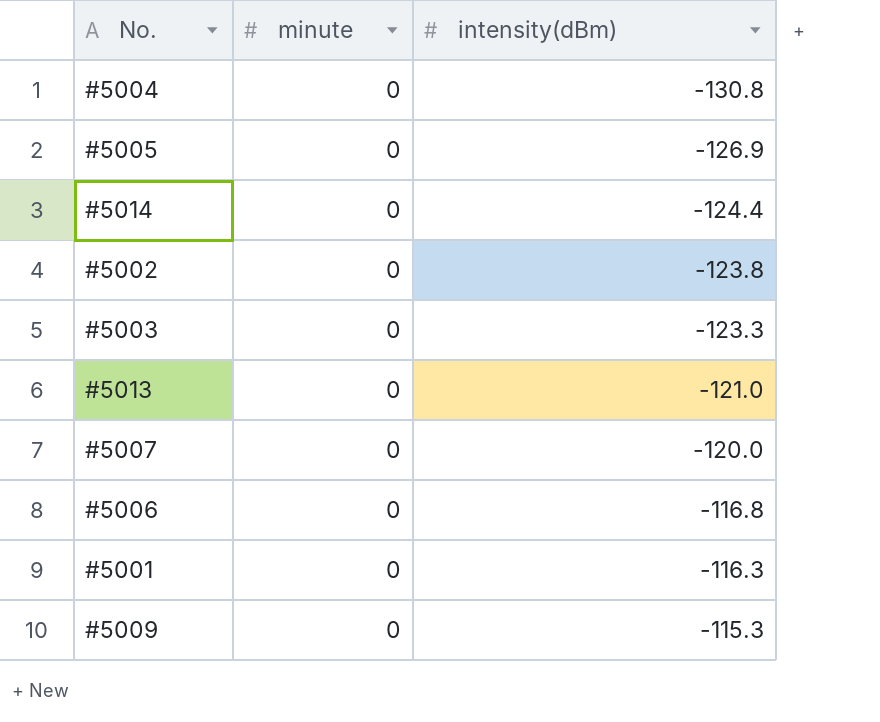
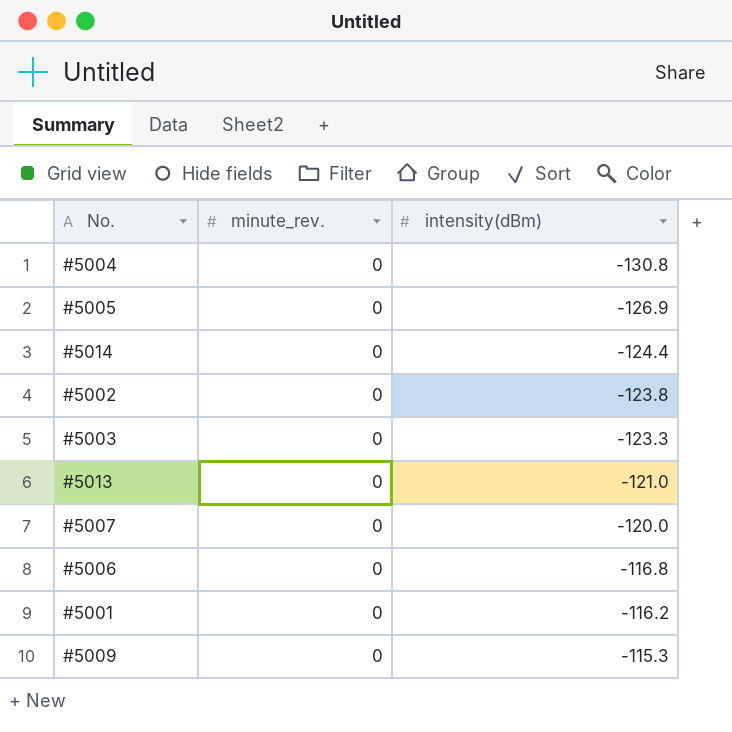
column name: minute -> minute_rev.
#5001 | intensity(dBm): -116.3 -> -116.2

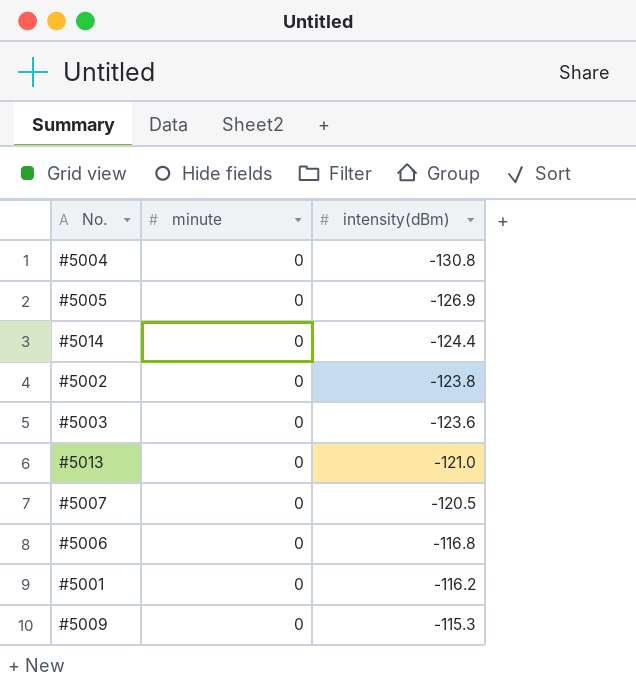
column name: minute_rev. -> minute
#5003 | intensity(dBm): -123.3 -> -123.6
#5007 | intensity(dBm): -120.0 -> -120.5

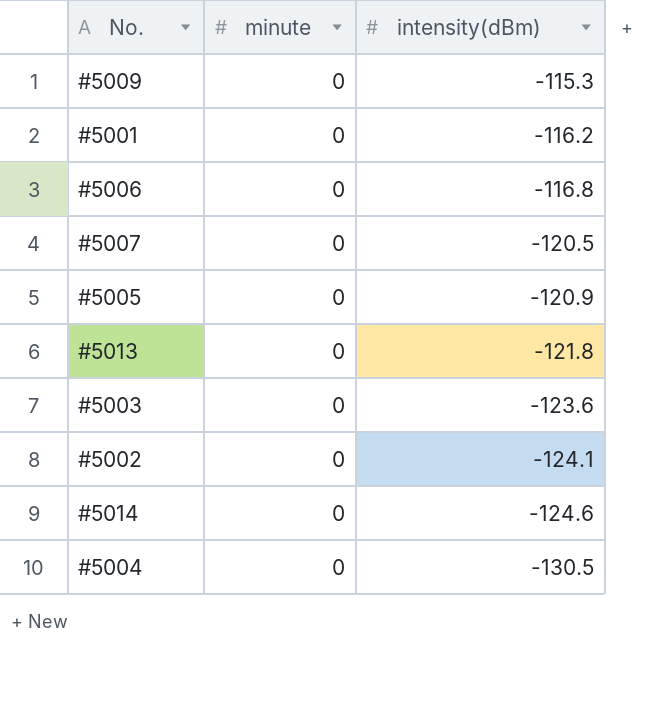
row order: intensity(dBm) ascending -> intensity(dBm) descending
#5005 | intensity(dBm): -126.9 -> -120.9
#5013 | intensity(dBm): -121.0 -> -121.8
#5002 | intensity(dBm): -123.8 -> -124.1
#5014 | intensity(dBm): -124.4 -> -124.6
#5004 | intensity(dBm): -130.8 -> -130.5

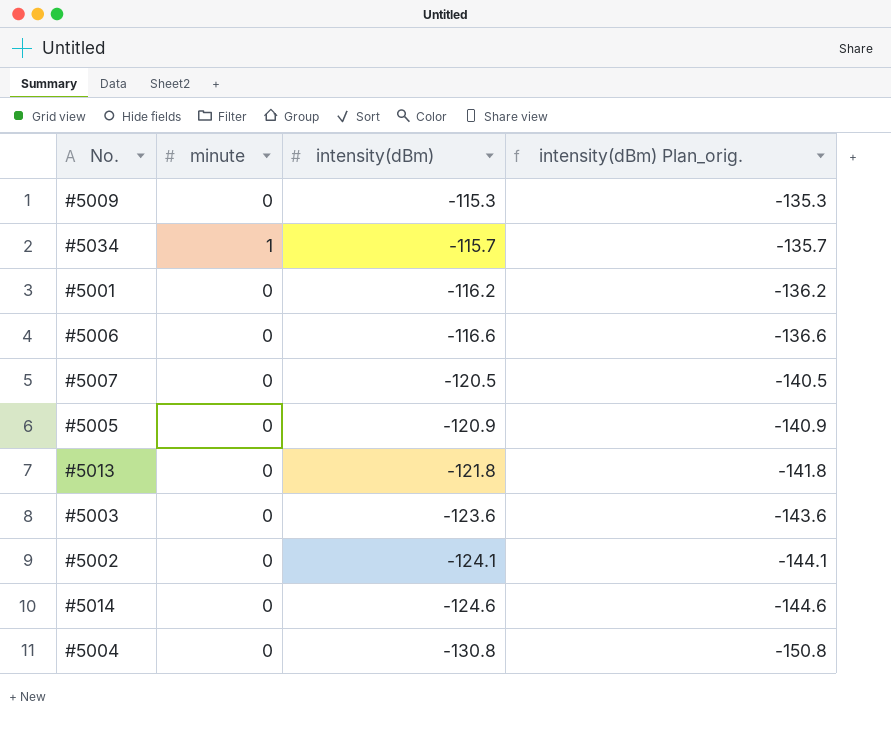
column intensity(dBm) Plan_orig. | formula: none -> [intensity(dBm)] - 20
row #5034: none -> 1 | -115.7 | -135.7
#5006 | intensity(dBm): -116.8 -> -116.6
#5004 | intensity(dBm): -130.5 -> -130.8

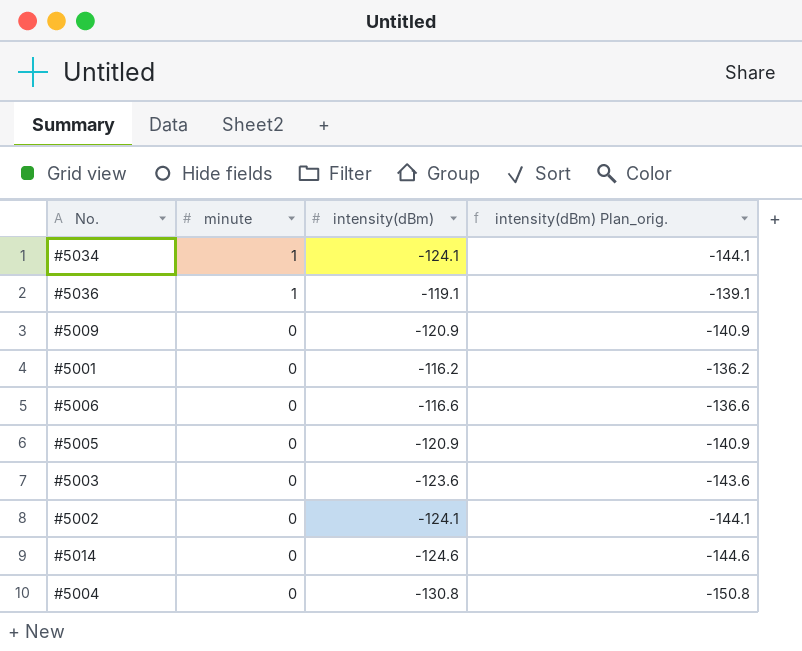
row order: intensity(dBm) descending -> minute descending
row #5007: 0 | -120.5 | -140.5 -> none
row #5013: 0 | -121.8 | -141.8 -> none
#5034 | intensity(dBm): -115.7 -> -124.1
#5034 | intensity(dBm) Plan_orig.: -135.7 -> -144.1
row #5036: none -> 1 | -119.1 | -139.1
#5009 | intensity(dBm): -115.3 -> -120.9
#5009 | intensity(dBm) Plan_orig.: -135.3 -> -140.9

